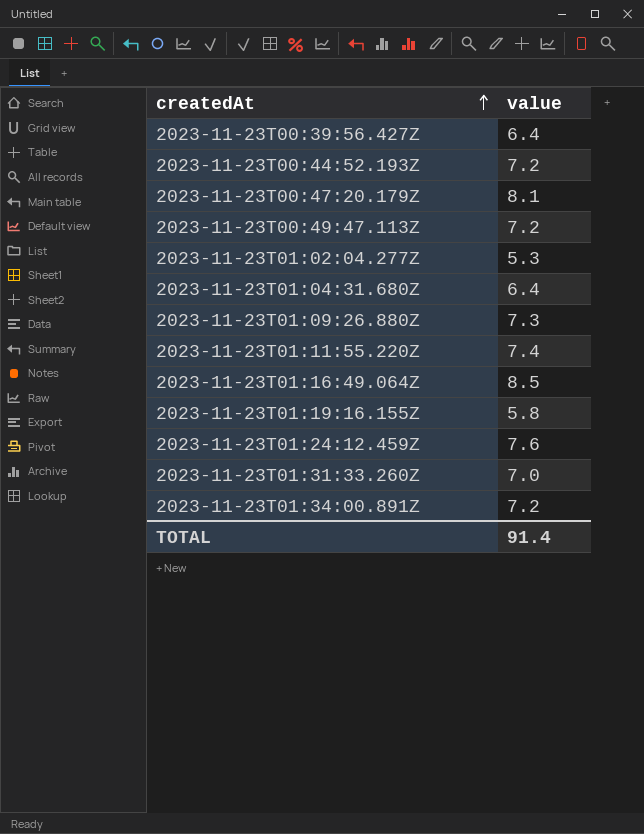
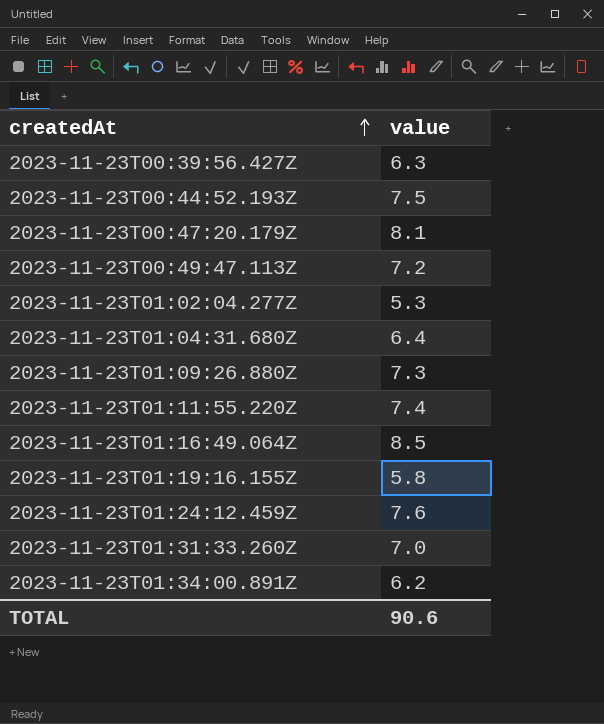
2023-11-23T00:39:56.427Z | value: 6.4 -> 6.3
2023-11-23T00:44:52.193Z | value: 7.2 -> 7.5
2023-11-23T01:34:00.891Z | value: 7.2 -> 6.2
TOTAL | value: 91.4 -> 90.6

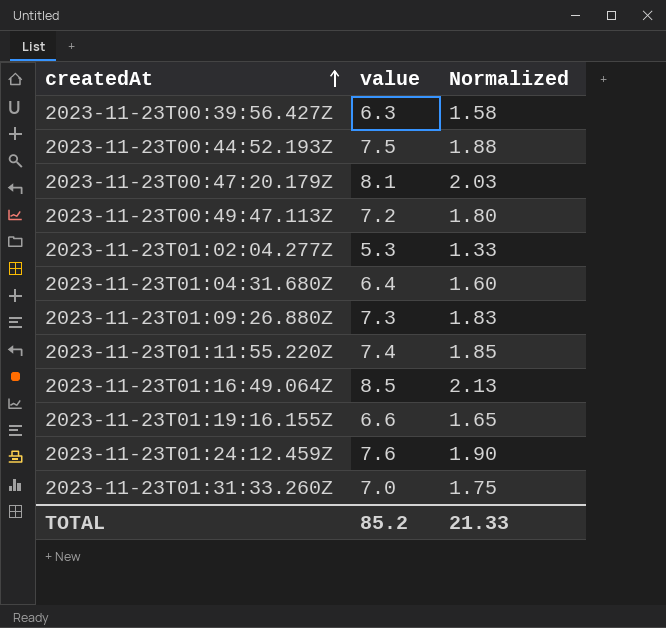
column Normalized | formula: none -> [value] * 0.25
row 2023-11-23T01:34:00.891Z: 6.2 -> none
2023-11-23T01:19:16.155Z | value: 5.8 -> 6.6
TOTAL | value: 90.6 -> 85.2

